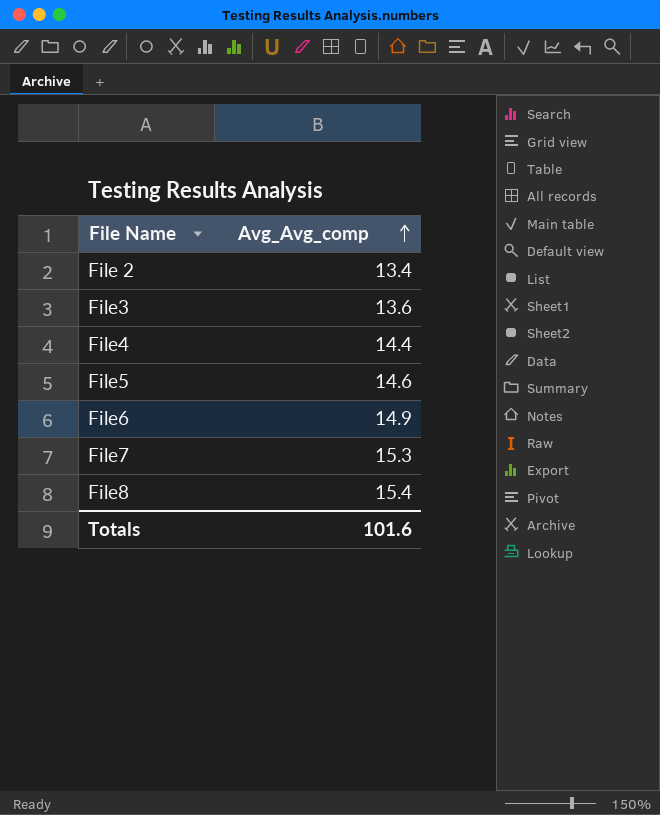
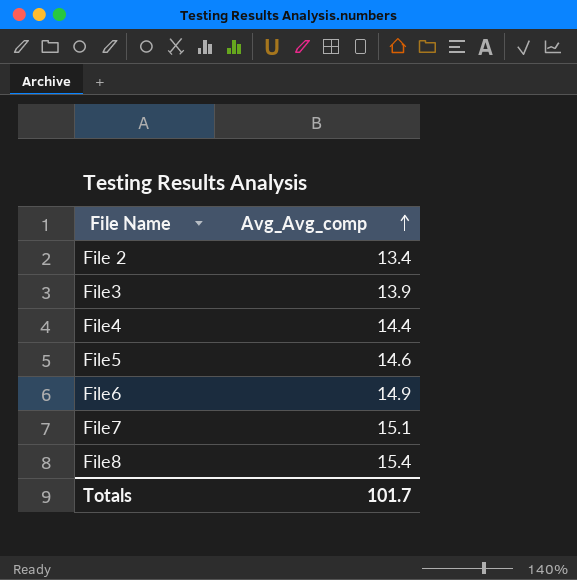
File3 | Avg_Avg_comp: 13.6 -> 13.9
File7 | Avg_Avg_comp: 15.3 -> 15.1
Totals | Avg_Avg_comp: 101.6 -> 101.7

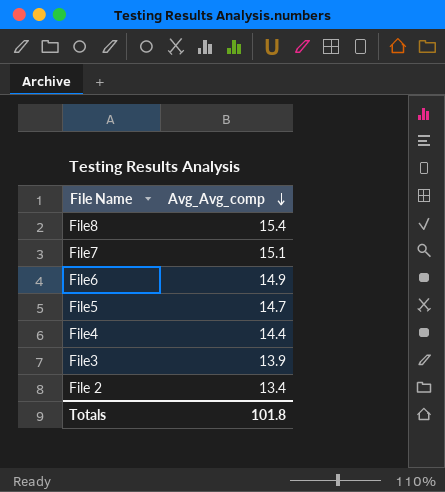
row order: Avg_Avg_comp ascending -> Avg_Avg_comp descending
File5 | Avg_Avg_comp: 14.6 -> 14.7
Totals | Avg_Avg_comp: 101.7 -> 101.8

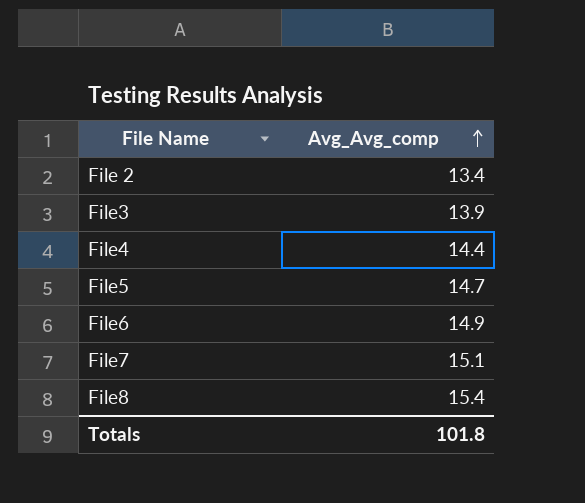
row order: Avg_Avg_comp descending -> Avg_Avg_comp ascending

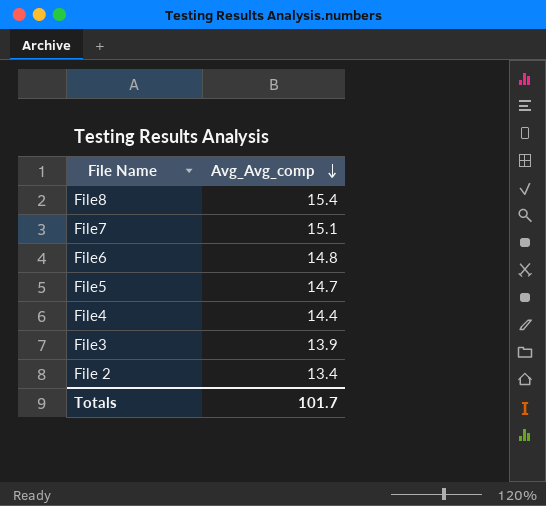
row order: Avg_Avg_comp ascending -> Avg_Avg_comp descending
File6 | Avg_Avg_comp: 14.9 -> 14.8
Totals | Avg_Avg_comp: 101.8 -> 101.7

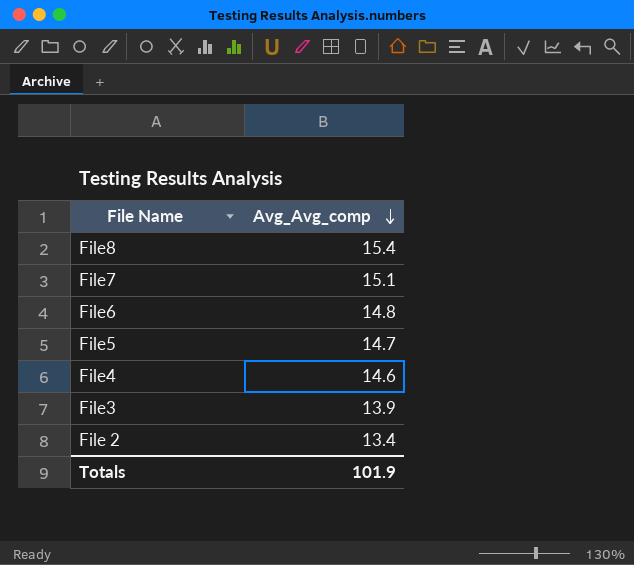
File4 | Avg_Avg_comp: 14.4 -> 14.6
Totals | Avg_Avg_comp: 101.7 -> 101.9

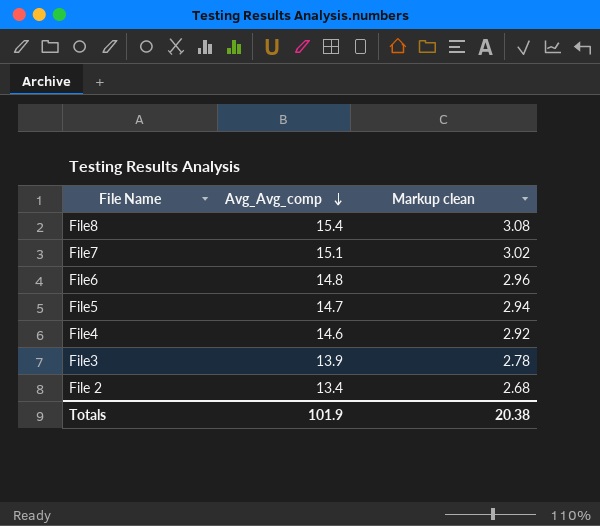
column Markup clean | formula: none -> [Avg_Avg_comp] * 0.2

